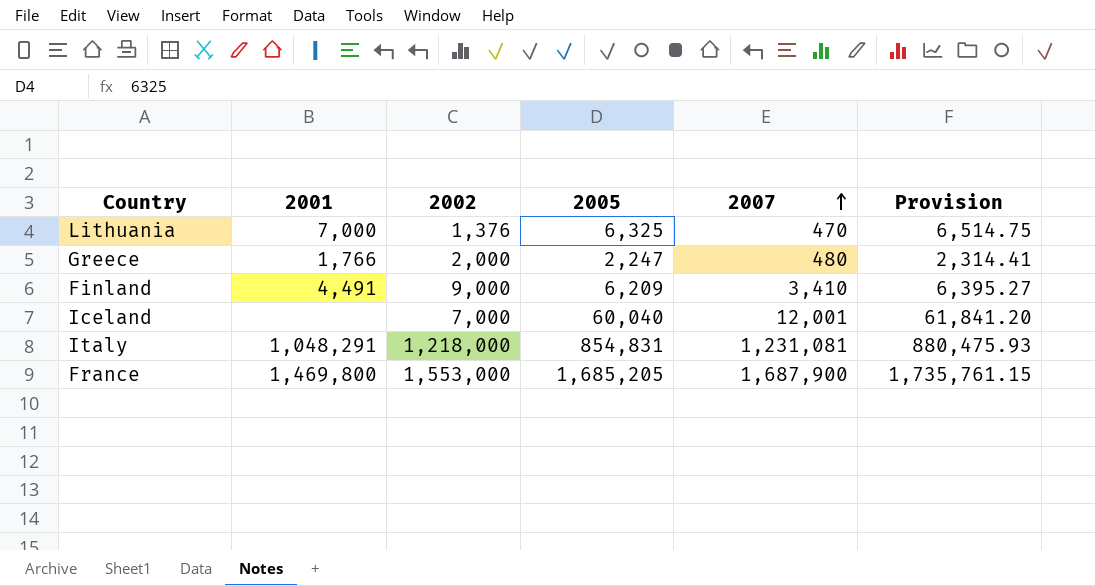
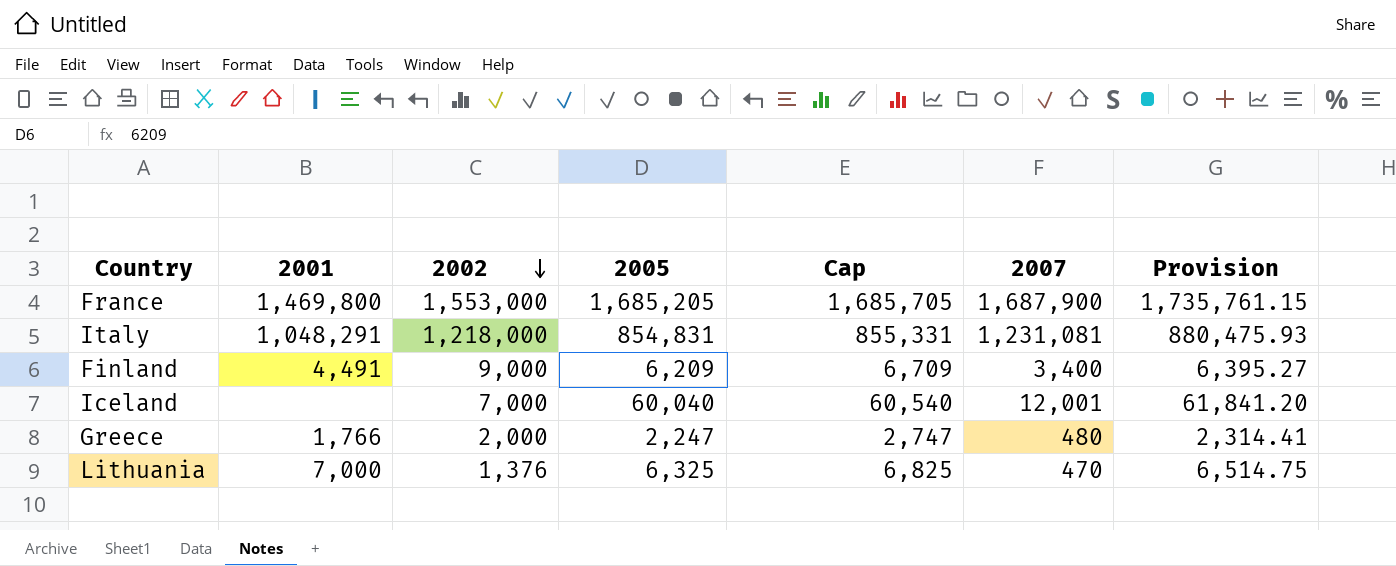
row order: 2007 ascending -> 2002 descending
column Cap | formula: none -> [2005] + 500
Finland | 2007: 3,410 -> 3,400

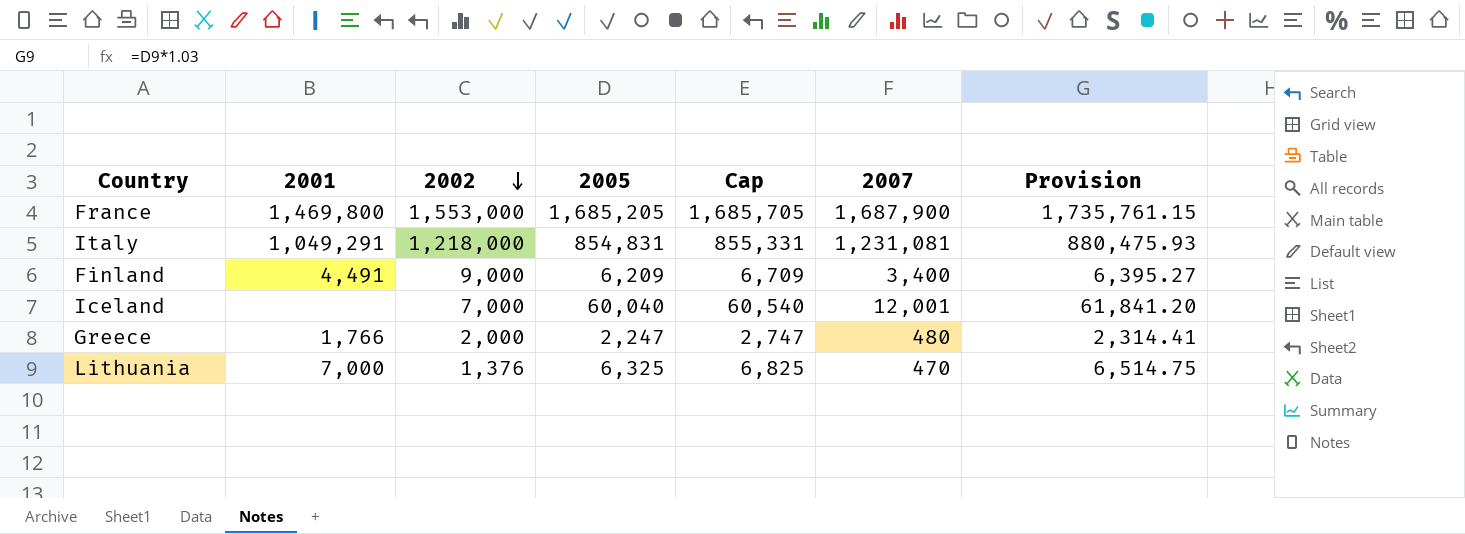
Italy | 2001: 1,048,291 -> 1,049,291

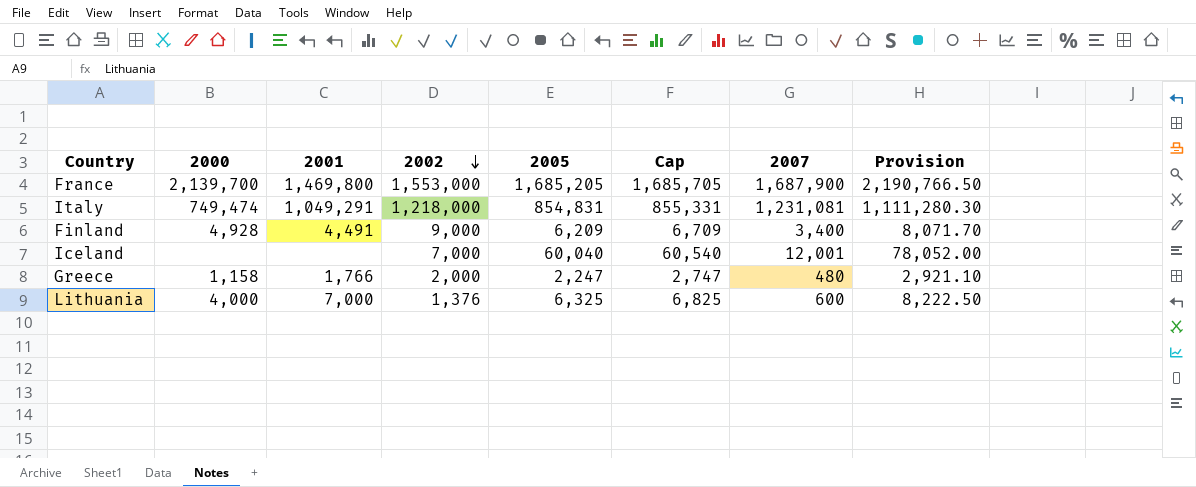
column 2000 | position: none -> 2
column Provision | formula: [2005] * 1.03 -> [2005] * 1.3
Lithuania | 2007: 470 -> 600

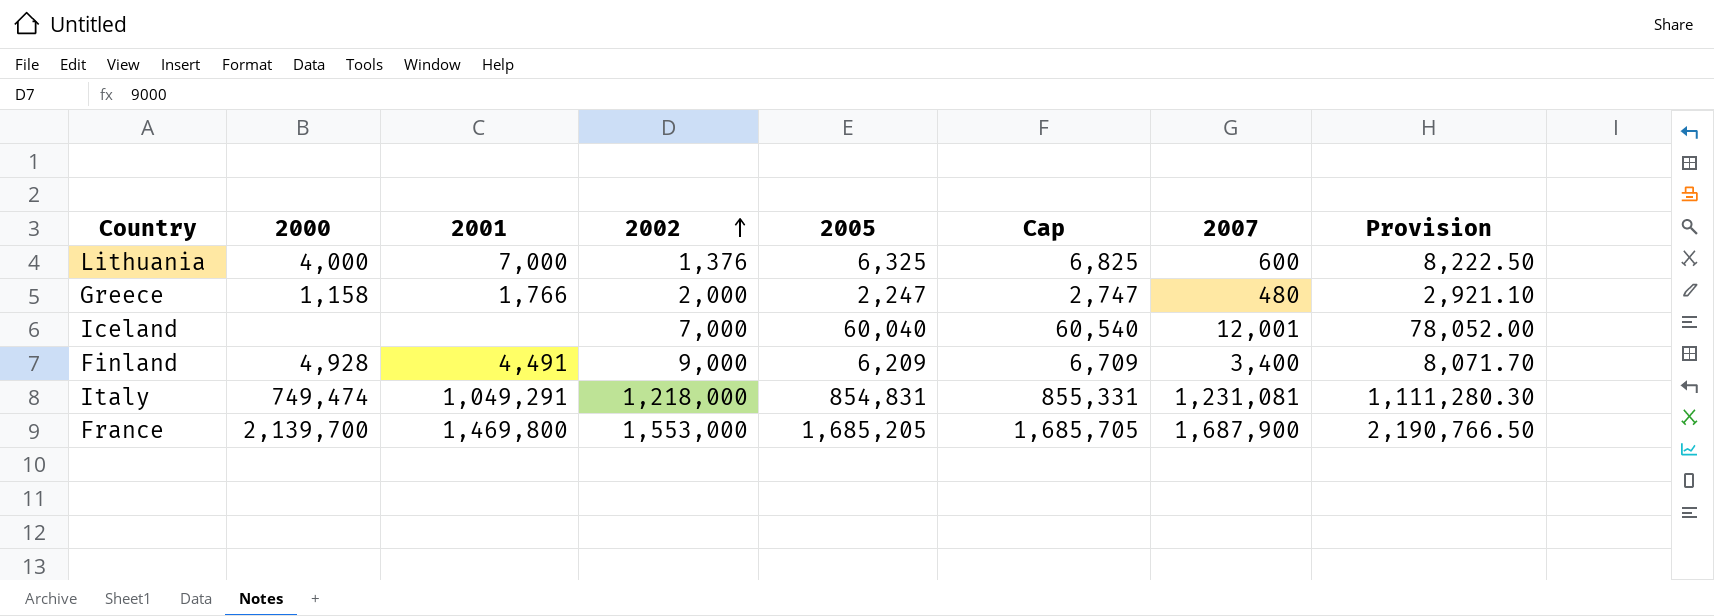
row order: 2002 descending -> 2002 ascending

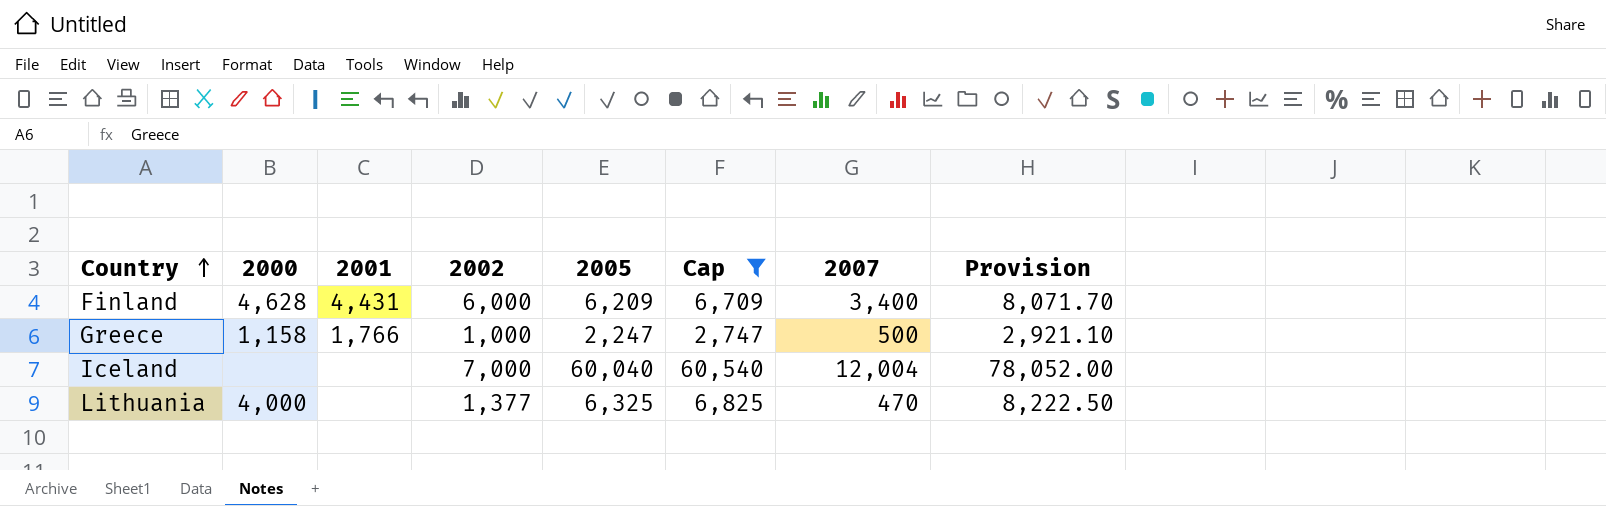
filter: none -> Cap <= 60,540
row order: 2002 ascending -> Country ascending
Finland | 2000: 4,928 -> 4,628
Finland | 2001: 4,491 -> 4,431
Finland | 2002: 9,000 -> 6,000
Greece | 2002: 2,000 -> 1,000
Greece | 2007: 480 -> 500
Iceland | 2007: 12,001 -> 12,004
Lithuania | 2001: 7,000 -> none
Lithuania | 2002: 1,376 -> 1,377
Lithuania | 2007: 600 -> 470

